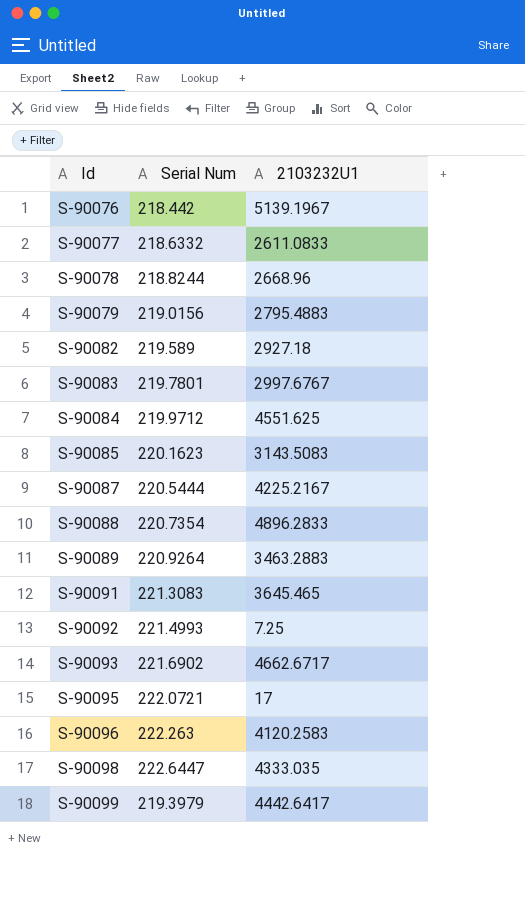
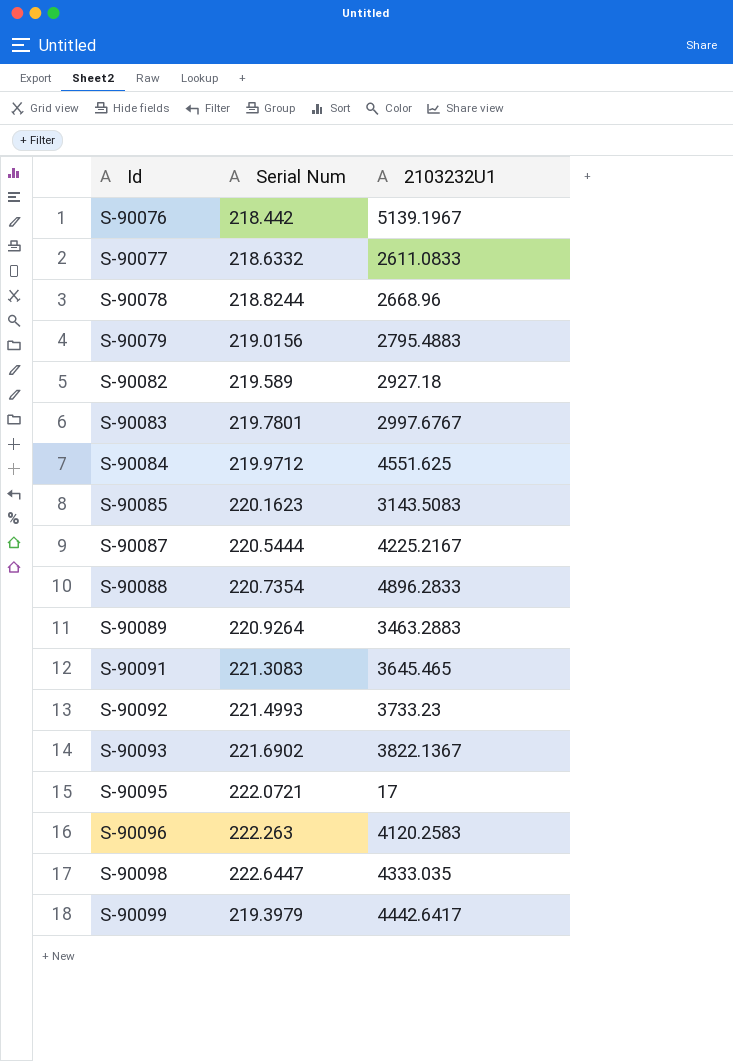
S-90092 | 2103232U1: 7.25 -> 3733.23
S-90093 | 2103232U1: 4662.6717 -> 3822.1367

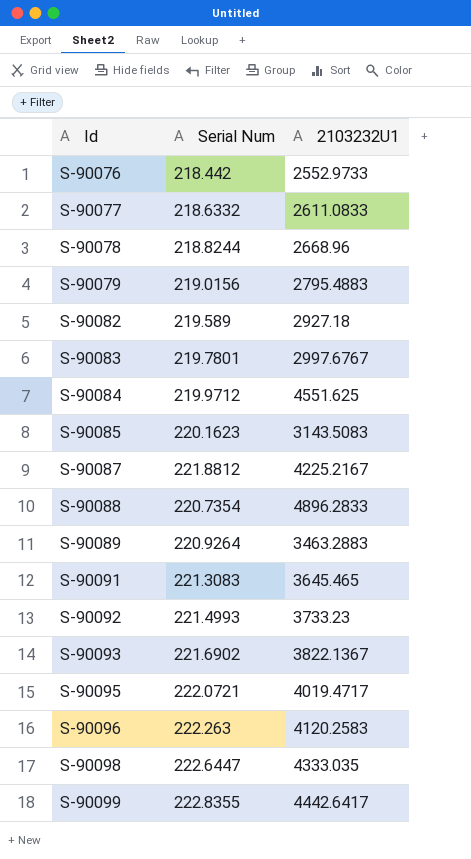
S-90076 | 2103232U1: 5139.1967 -> 2552.9733
S-90087 | Serial Num: 220.5444 -> 221.8812
S-90095 | 2103232U1: 17 -> 4019.4717
S-90099 | Serial Num: 219.3979 -> 222.8355

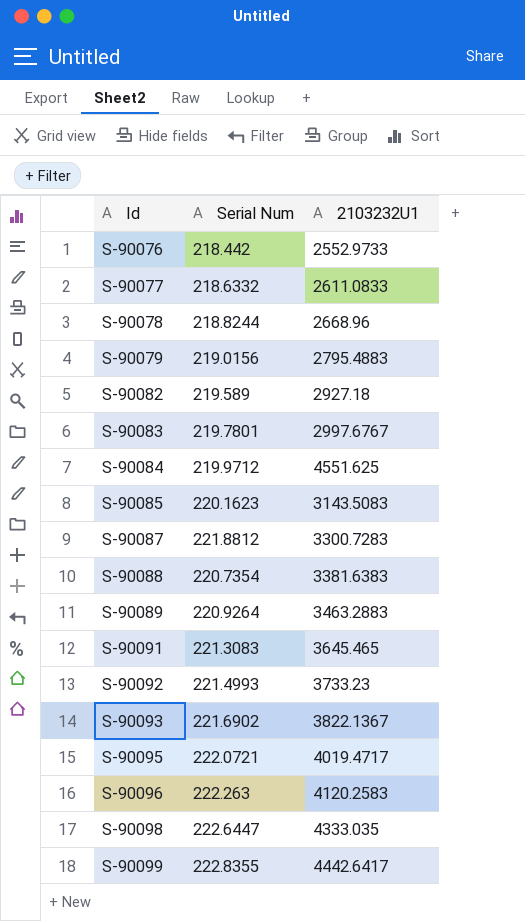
S-90087 | 2103232U1: 4225.2167 -> 3300.7283
S-90088 | 2103232U1: 4896.2833 -> 3381.6383

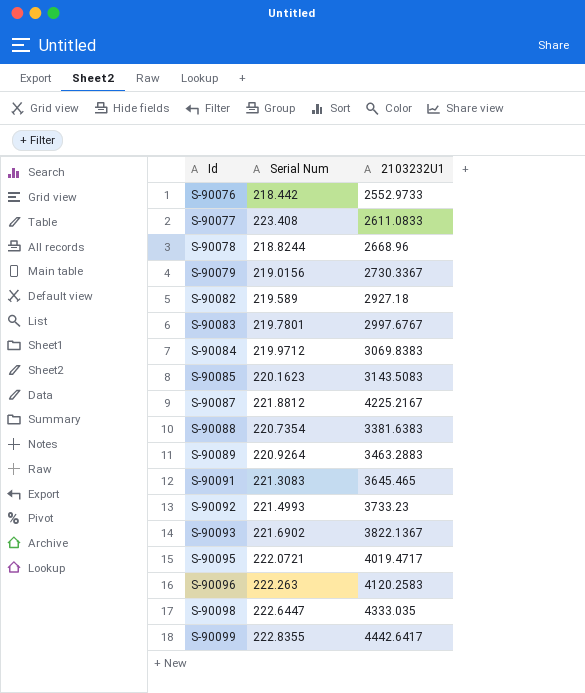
S-90077 | Serial Num: 218.6332 -> 223.408
S-90079 | 2103232U1: 2795.4883 -> 2730.3367
S-90084 | 2103232U1: 4551.625 -> 3069.8383
S-90087 | 2103232U1: 3300.7283 -> 4225.2167

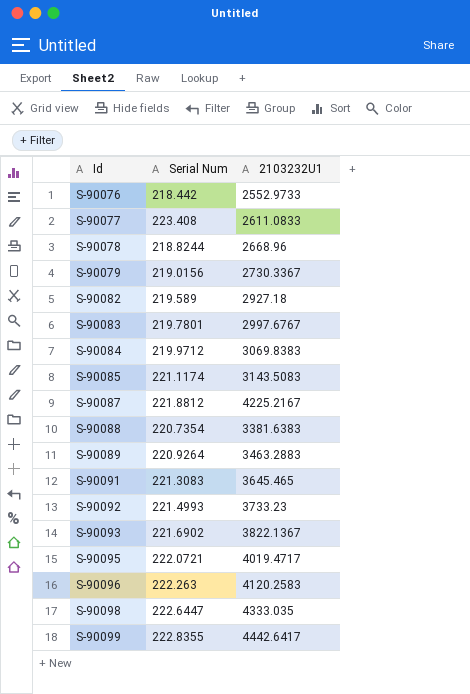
S-90085 | Serial Num: 220.1623 -> 221.1174

